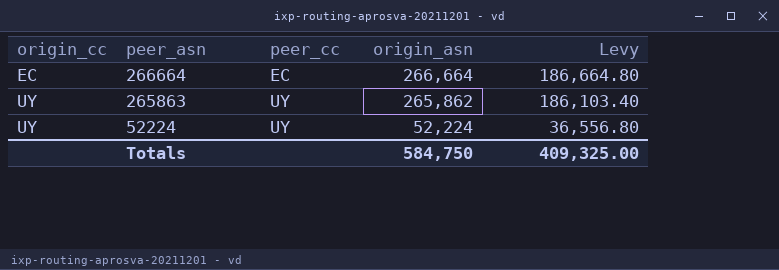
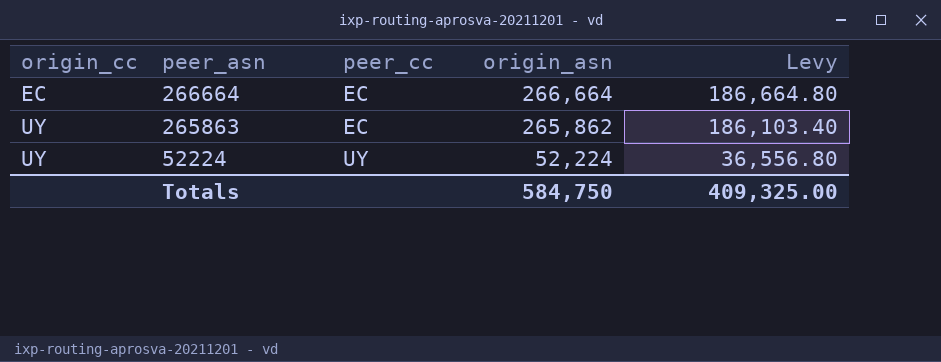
265863 | peer_cc: UY -> EC

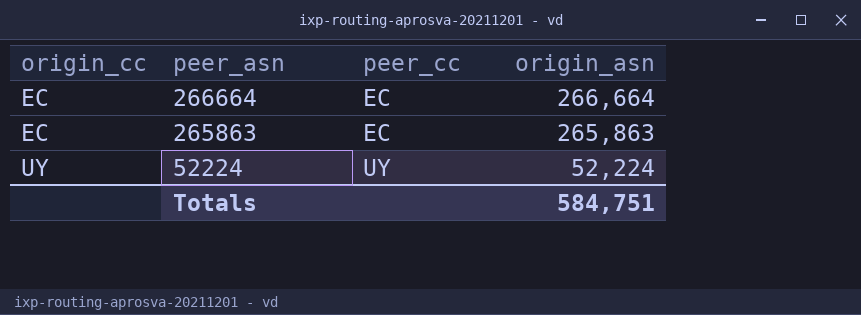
column Levy | formula: [origin_asn] * 0.7 -> none
265863 | origin_cc: UY -> EC
265863 | origin_asn: 265,862 -> 265,863
Totals | origin_asn: 584,750 -> 584,751

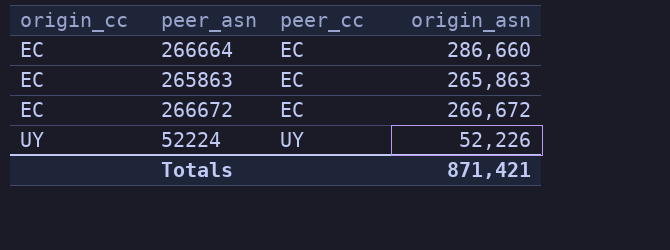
266664 | origin_asn: 266,664 -> 286,660
row 266672: none -> EC | EC | 266,672
52224 | origin_asn: 52,224 -> 52,226
Totals | origin_asn: 584,751 -> 871,421

